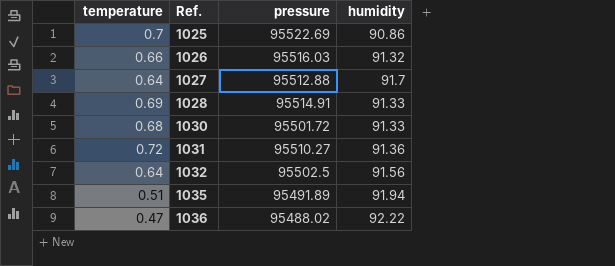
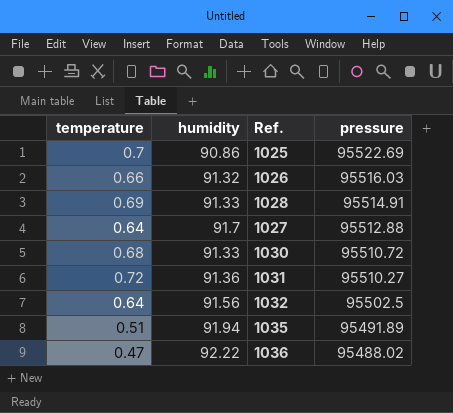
row order: Ref. ascending -> pressure descending
column humidity | position: 4 -> 2
1030 | pressure: 95501.72 -> 95510.72

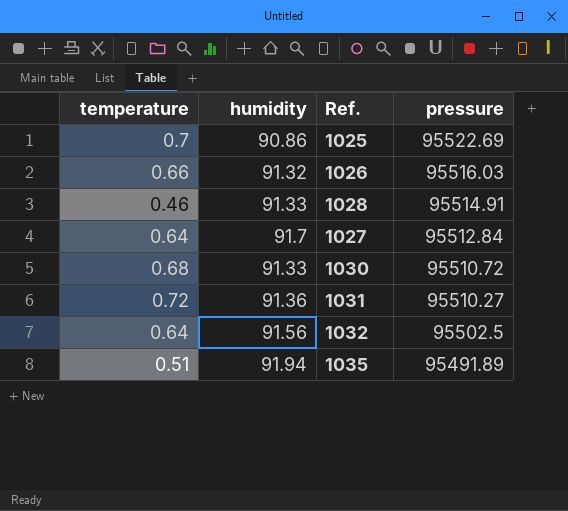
row 1036: 0.47 | 92.22 | 95488.02 -> none
1028 | temperature: 0.69 -> 0.46
1027 | pressure: 95512.88 -> 95512.84

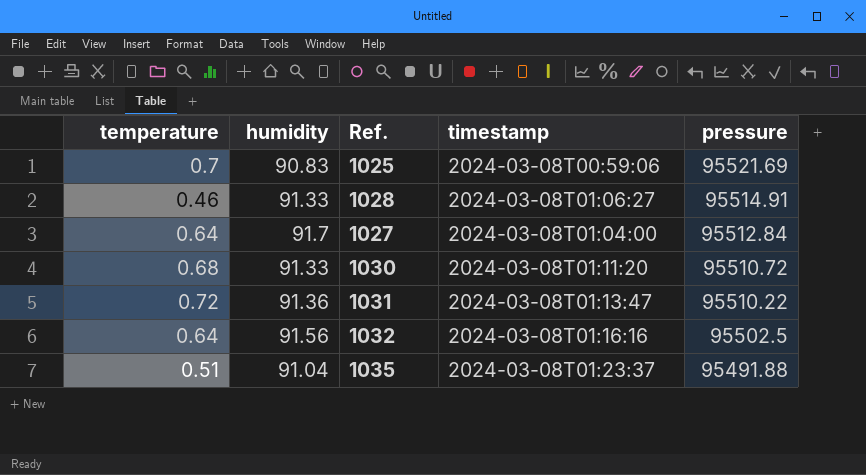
column timestamp | position: none -> 4
row 1026: 0.66 | 91.32 | 95516.03 -> none
1025 | humidity: 90.86 -> 90.83
1025 | pressure: 95522.69 -> 95521.69
1031 | pressure: 95510.27 -> 95510.22
1035 | humidity: 91.94 -> 91.04
1035 | pressure: 95491.89 -> 95491.88

